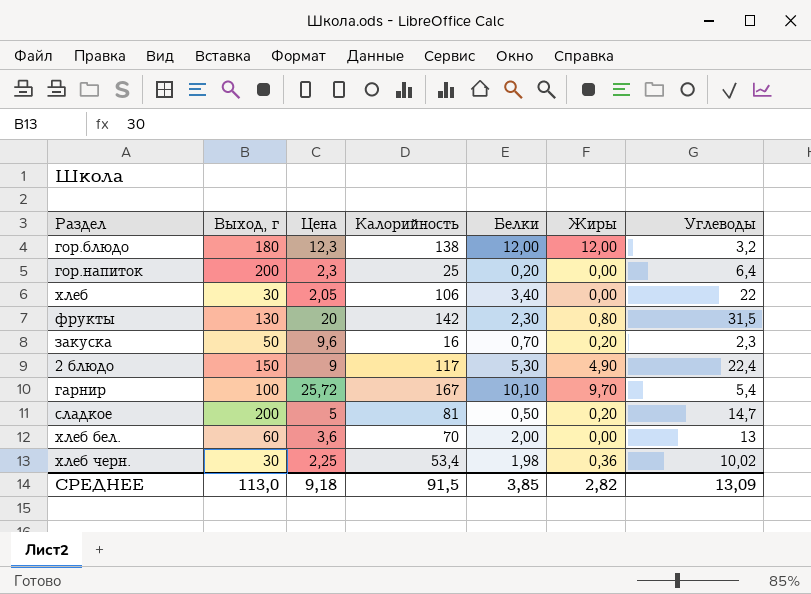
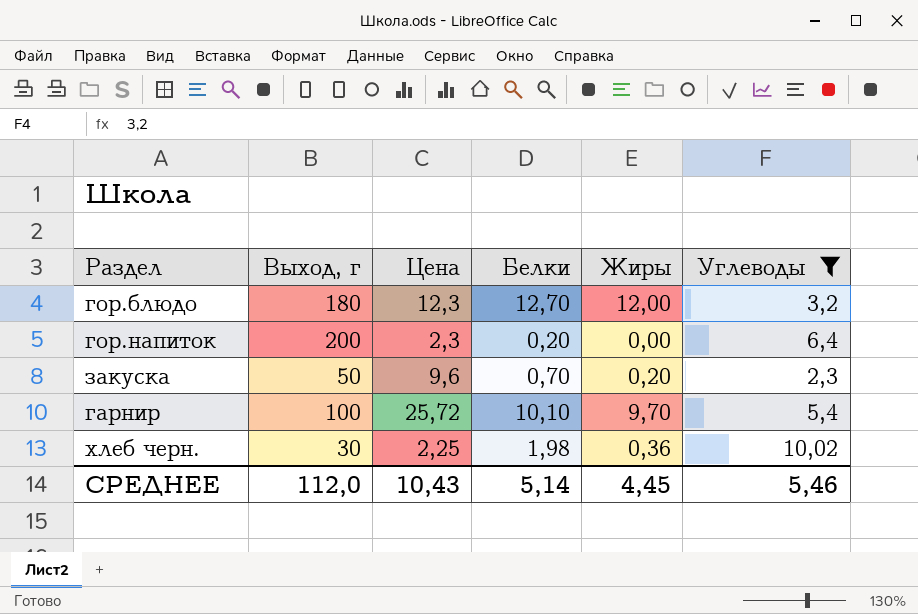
filter: none -> Углеводы <= 10,02
column Калорийность | position: 4 -> none
гор.блюдо | Белки: 12,00 -> 12,70
СРЕДНЕЕ | Выход, г: 113,0 -> 112,0
СРЕДНЕЕ | Цена: 9,18 -> 10,43
СРЕДНЕЕ | Белки: 3,85 -> 5,14
СРЕДНЕЕ | Жиры: 2,82 -> 4,45
СРЕДНЕЕ | Углеводы: 13,09 -> 5,46

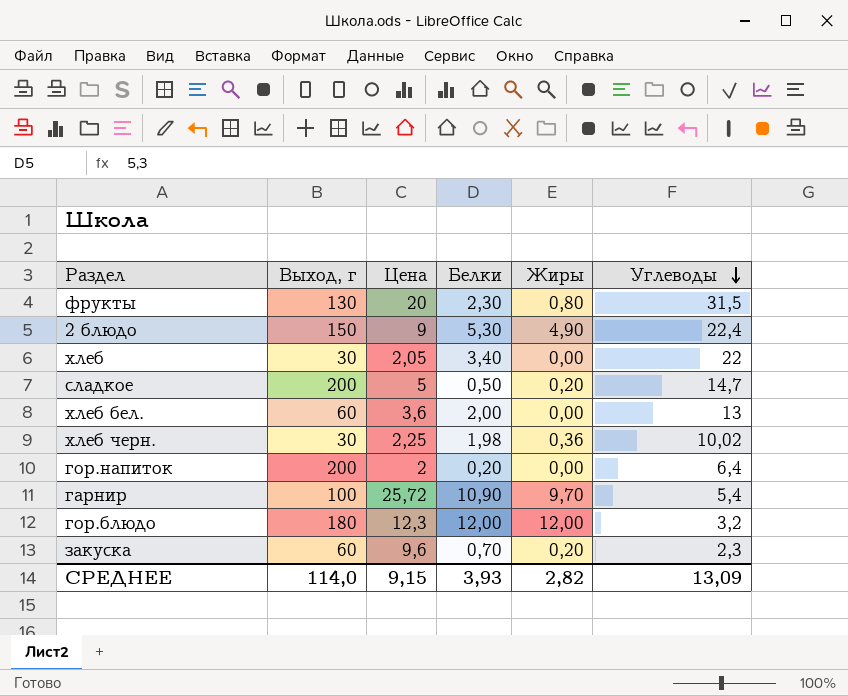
filter: Углеводы <= 10,02 -> none
row order: none -> Углеводы descending
гор.напиток | Цена: 2,3 -> 2
гарнир | Белки: 10,10 -> 10,90
гор.блюдо | Белки: 12,70 -> 12,00
закуска | Выход, г: 50 -> 60
СРЕДНЕЕ | Выход, г: 112,0 -> 114,0
СРЕДНЕЕ | Цена: 10,43 -> 9,15
СРЕДНЕЕ | Белки: 5,14 -> 3,93
СРЕДНЕЕ | Жиры: 4,45 -> 2,82
СРЕДНЕЕ | Углеводы: 5,46 -> 13,09

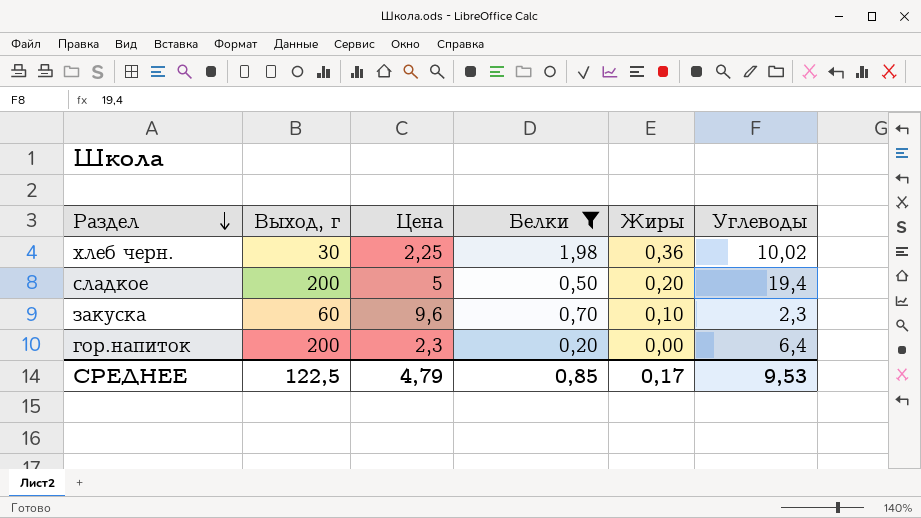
filter: none -> Белки <= 1,98
row order: Углеводы descending -> Раздел descending
сладкое | Углеводы: 14,7 -> 19,4
закуска | Жиры: 0,20 -> 0,10
гор.напиток | Цена: 2 -> 2,3
СРЕДНЕЕ | Выход, г: 114,0 -> 122,5
СРЕДНЕЕ | Цена: 9,15 -> 4,79
СРЕДНЕЕ | Белки: 3,93 -> 0,85
СРЕДНЕЕ | Жиры: 2,82 -> 0,17
СРЕДНЕЕ | Углеводы: 13,09 -> 9,53

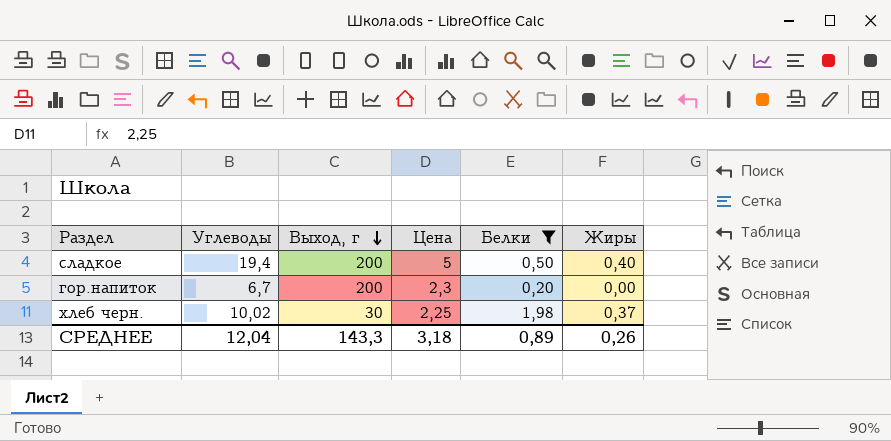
row order: Раздел descending -> Выход, г descending
column Углеводы | position: 6 -> 2
row закуска: 60 | 9,6 | 0,70 | 0,10 | 2,3 -> none
сладкое | Жиры: 0,20 -> 0,40
гор.напиток | Углеводы: 6,4 -> 6,7
хлеб черн. | Жиры: 0,36 -> 0,37
СРЕДНЕЕ | Углеводы: 9,53 -> 12,04
СРЕДНЕЕ | Выход, г: 122,5 -> 143,3
СРЕДНЕЕ | Цена: 4,79 -> 3,18
СРЕДНЕЕ | Белки: 0,85 -> 0,89
СРЕДНЕЕ | Жиры: 0,17 -> 0,26

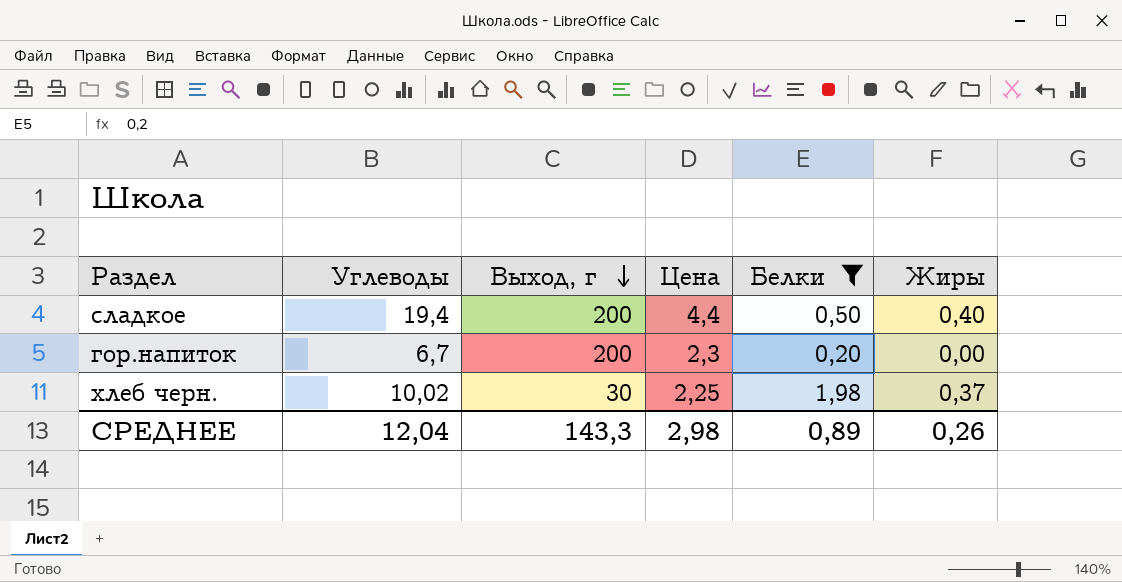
сладкое | Цена: 5 -> 4,4
СРЕДНЕЕ | Цена: 3,18 -> 2,98

